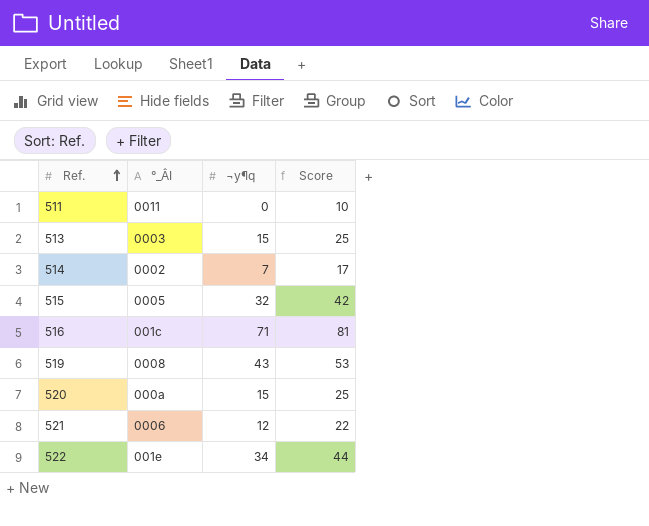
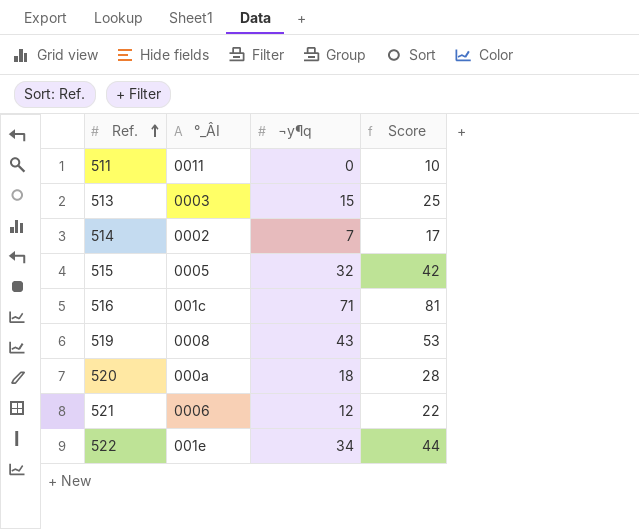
520 | ¬y¶q: 15 -> 18
520 | Score: 25 -> 28

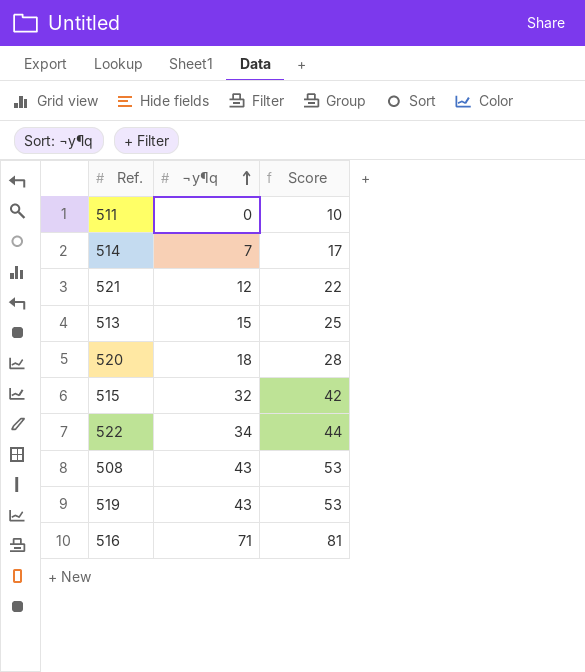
row order: Ref. ascending -> ¬y¶q ascending
column °_ÂI | position: 2 -> none
row 508: none -> 43 | 53

